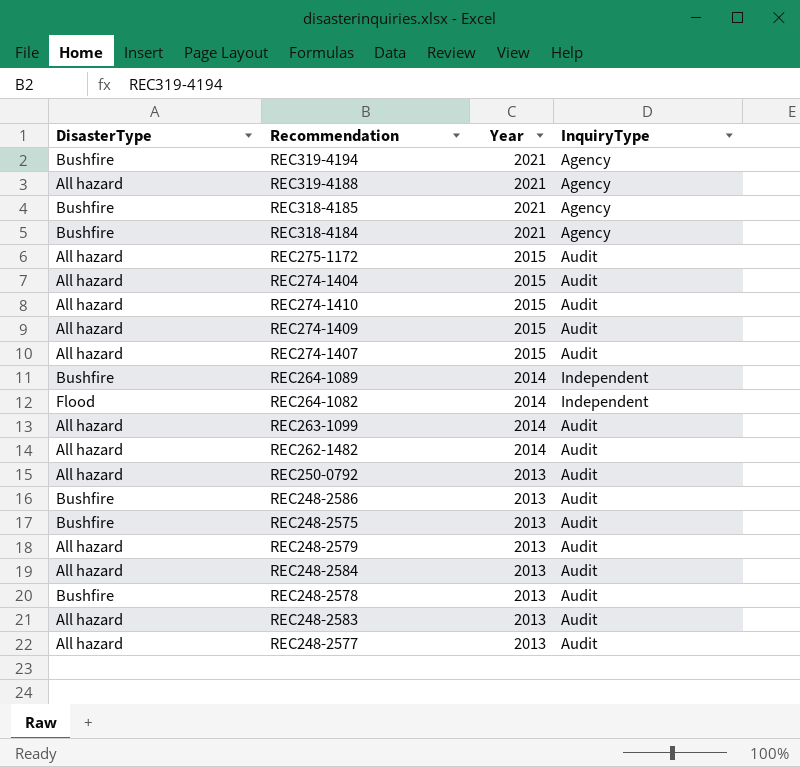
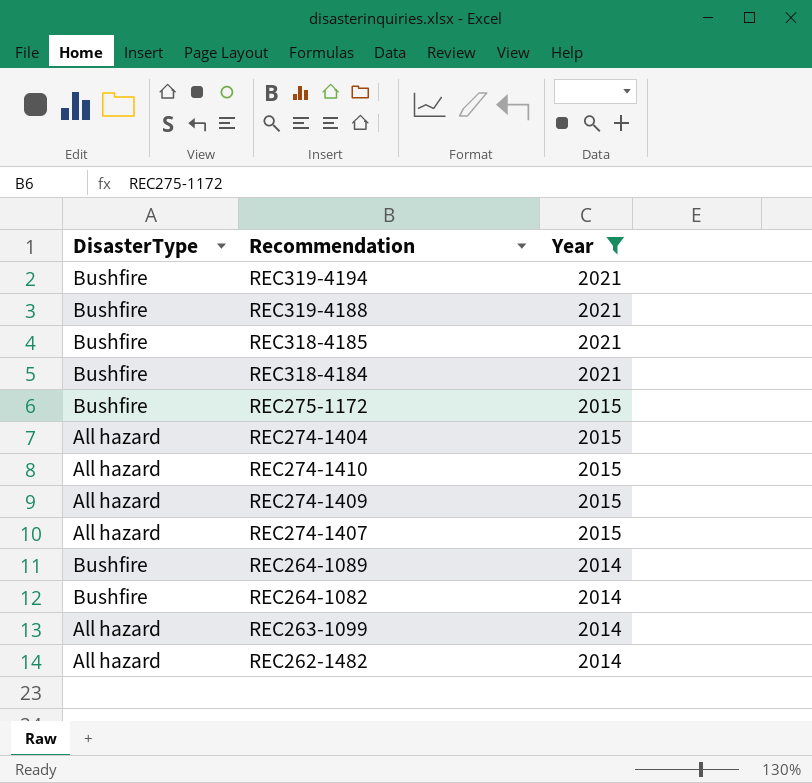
filter: none -> Year != 2013
column InquiryType | position: 4 -> none
REC319-4188 | DisasterType: All hazard -> Bushfire
REC275-1172 | DisasterType: All hazard -> Bushfire
REC264-1082 | DisasterType: Flood -> Bushfire

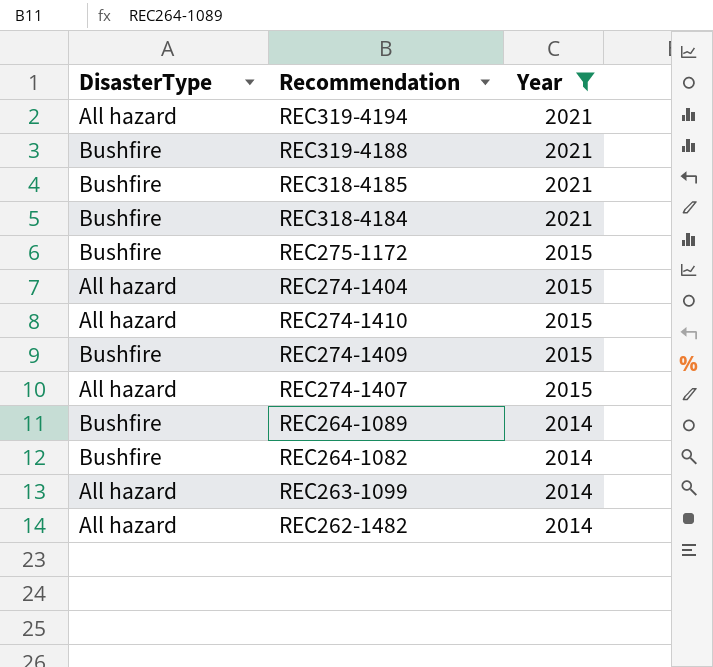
REC319-4194 | DisasterType: Bushfire -> All hazard
REC274-1409 | DisasterType: All hazard -> Bushfire

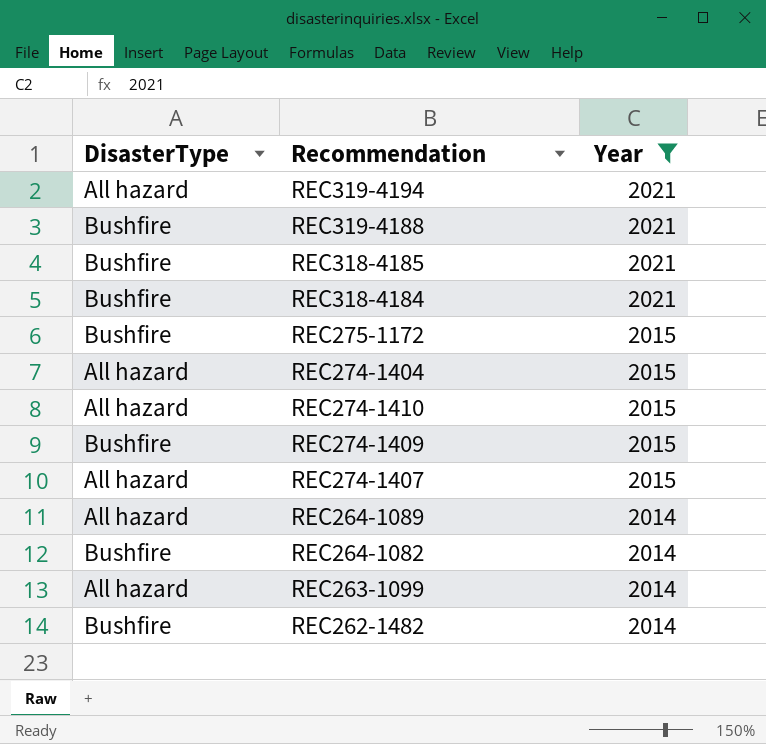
REC264-1089 | DisasterType: Bushfire -> All hazard
REC262-1482 | DisasterType: All hazard -> Bushfire

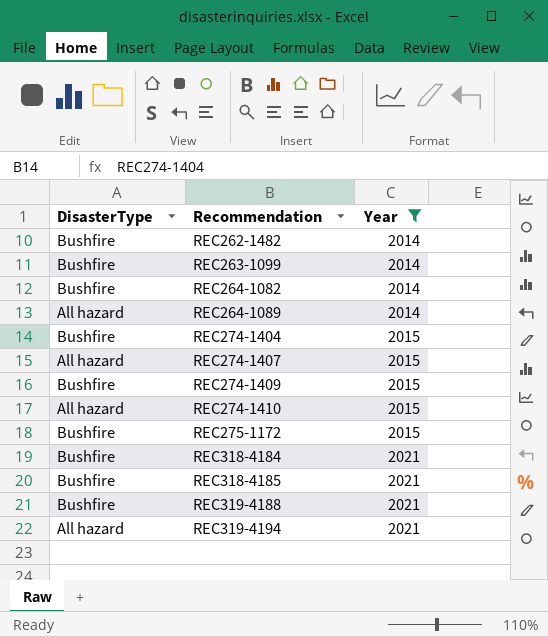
row order: Year descending -> Recommendation ascending
REC263-1099 | DisasterType: All hazard -> Bushfire
REC274-1404 | DisasterType: All hazard -> Bushfire

